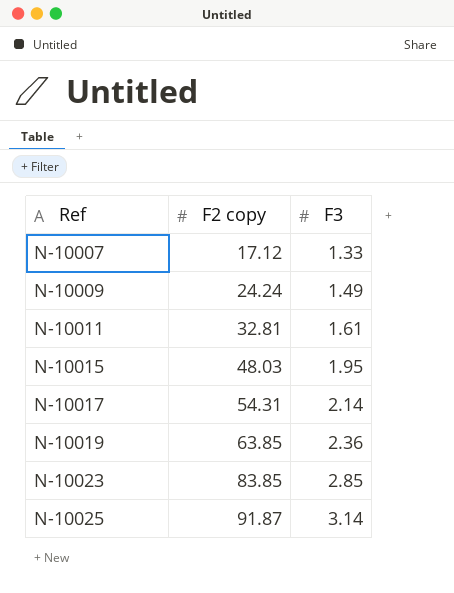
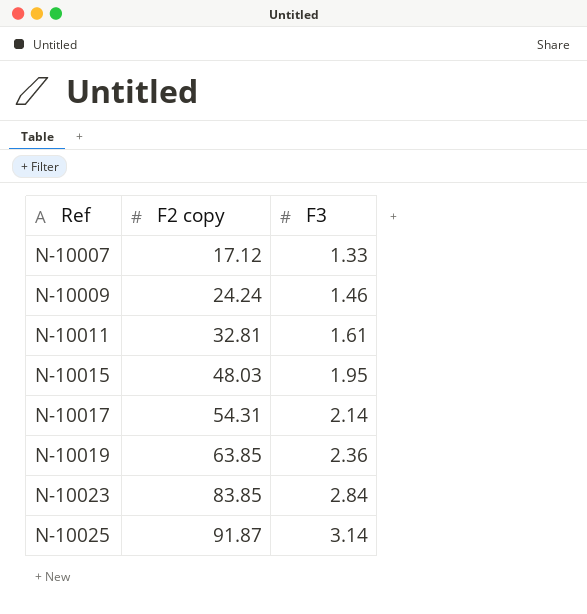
N-10009 | F3: 1.49 -> 1.46
N-10023 | F3: 2.85 -> 2.84

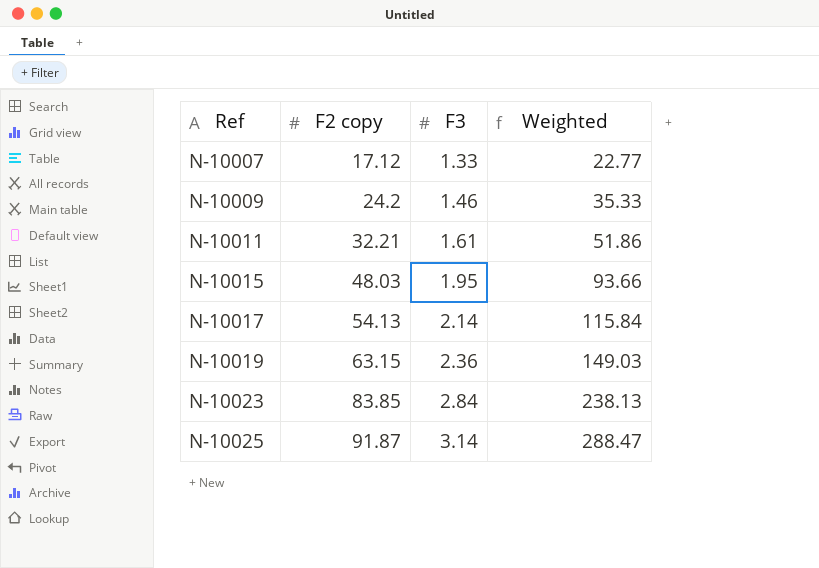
column Weighted | formula: none -> [F2 copy] * [F3]
N-10009 | F2 copy: 24.24 -> 24.2
N-10011 | F2 copy: 32.81 -> 32.21
N-10017 | F2 copy: 54.31 -> 54.13
N-10019 | F2 copy: 63.85 -> 63.15

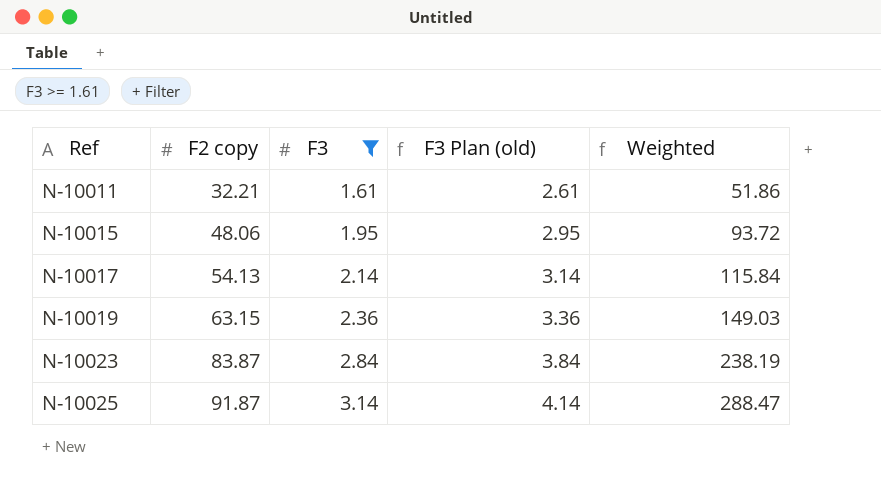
filter: none -> F3 >= 1.61
column F3 Plan (old) | formula: none -> [F3] + 1
N-10015 | F2 copy: 48.03 -> 48.06
N-10015 | Weighted: 93.66 -> 93.72
N-10023 | F2 copy: 83.85 -> 83.87
N-10023 | Weighted: 238.13 -> 238.19

